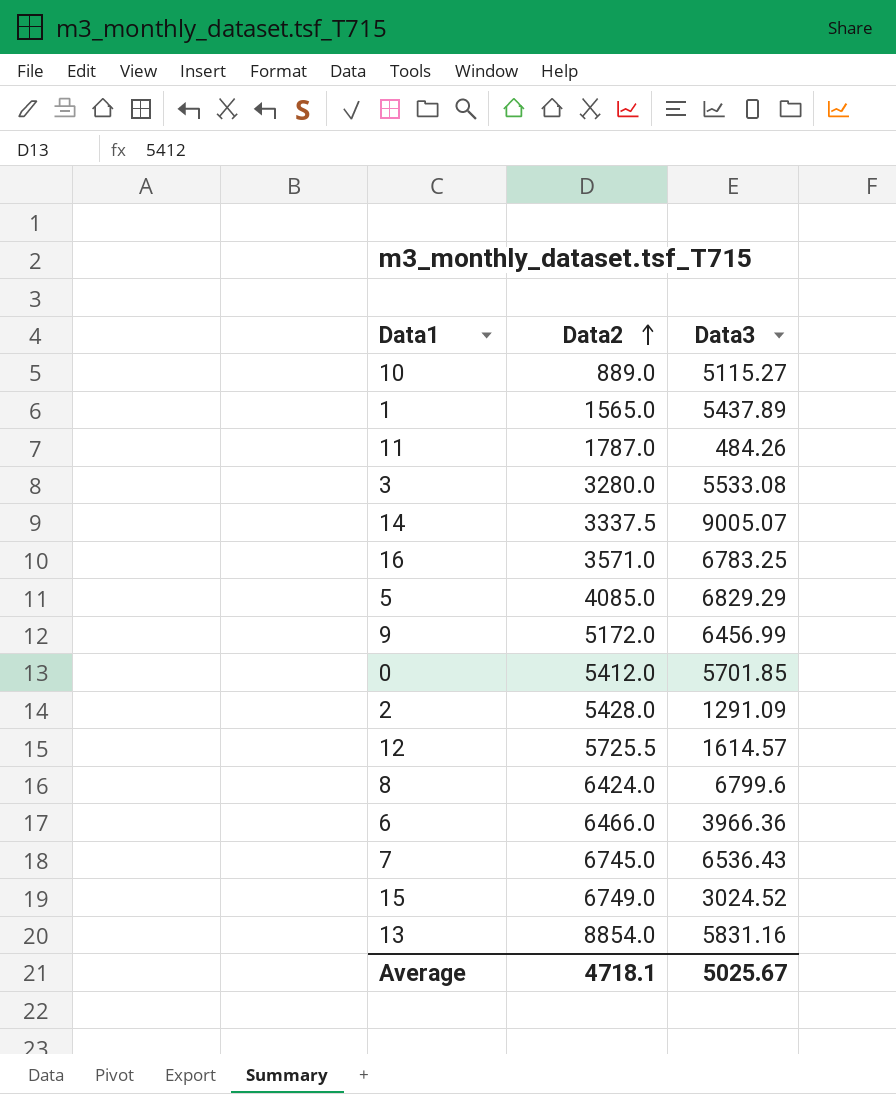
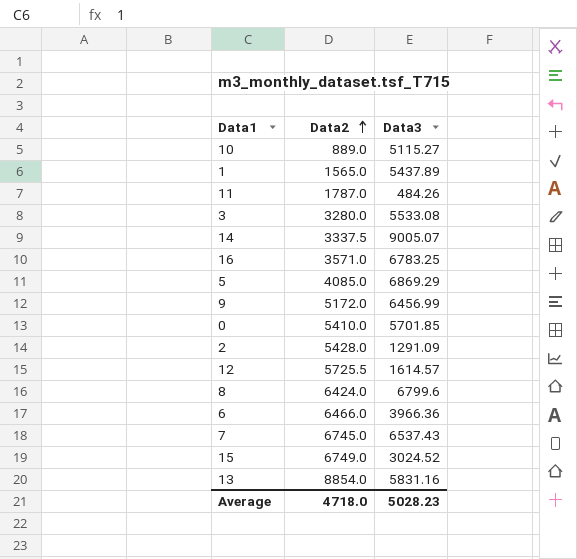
5 | Data3: 6829.29 -> 6869.29
0 | Data2: 5412.0 -> 5410.0
7 | Data3: 6536.43 -> 6537.43
Average | Data2: 4718.1 -> 4718.0
Average | Data3: 5025.67 -> 5028.23

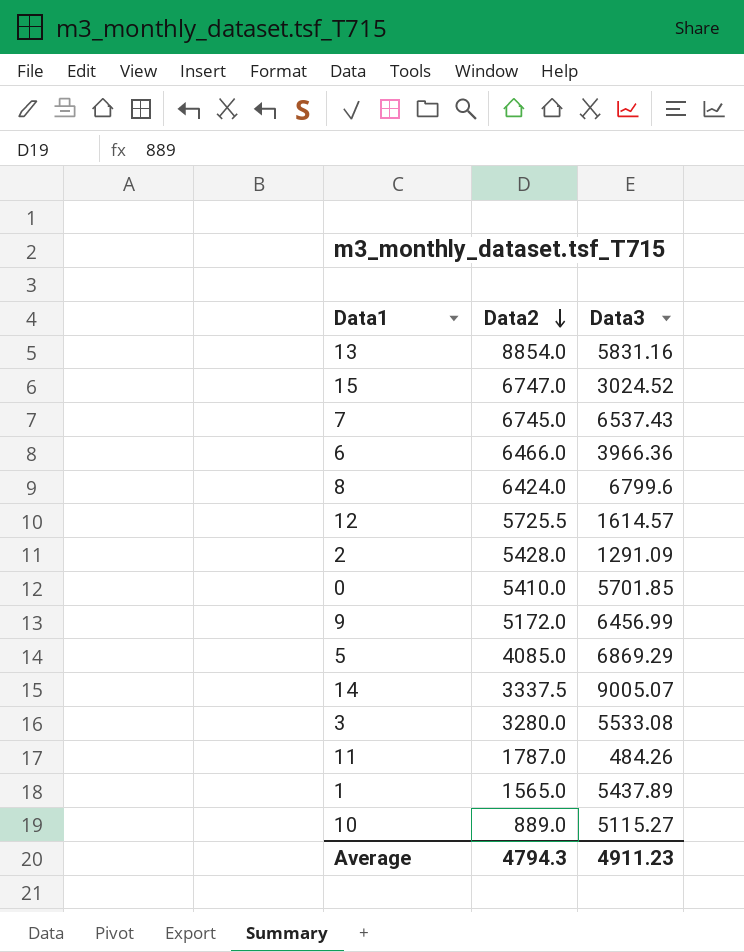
row order: Data2 ascending -> Data2 descending
row 16: 3571.0 | 6783.25 -> none
15 | Data2: 6749.0 -> 6747.0
Average | Data2: 4718.0 -> 4794.3
Average | Data3: 5028.23 -> 4911.23

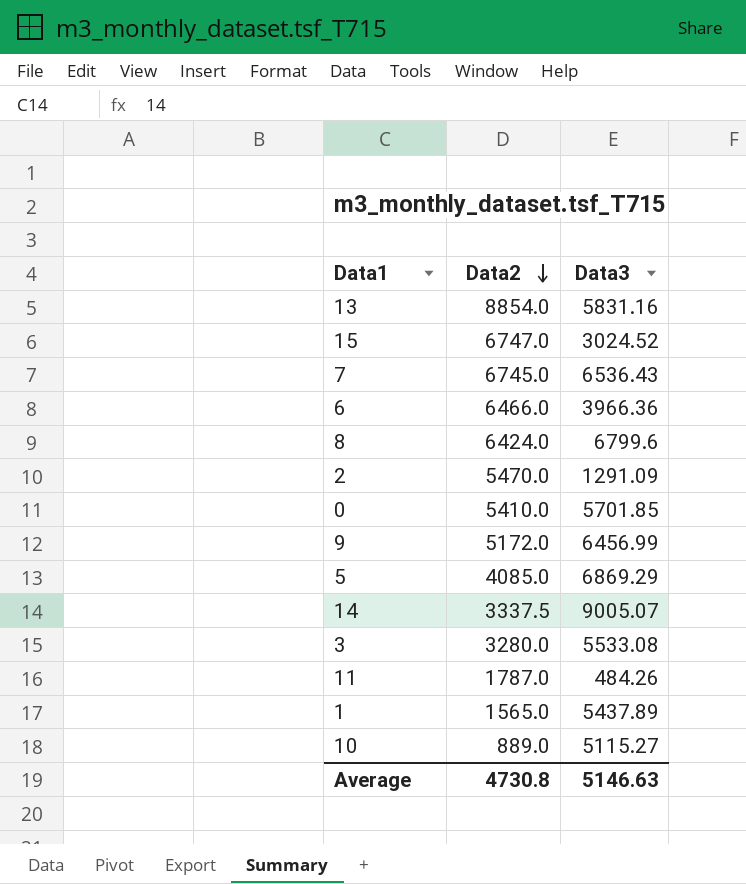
row 12: 5725.5 | 1614.57 -> none
7 | Data3: 6537.43 -> 6536.43
2 | Data2: 5428.0 -> 5470.0
Average | Data2: 4794.3 -> 4730.8
Average | Data3: 4911.23 -> 5146.63

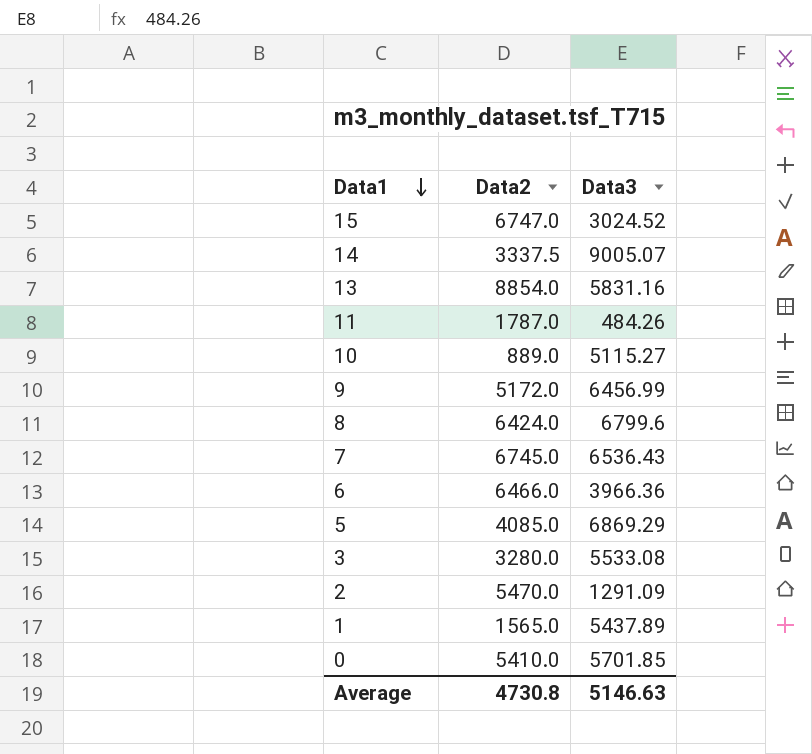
row order: Data2 descending -> Data1 descending

